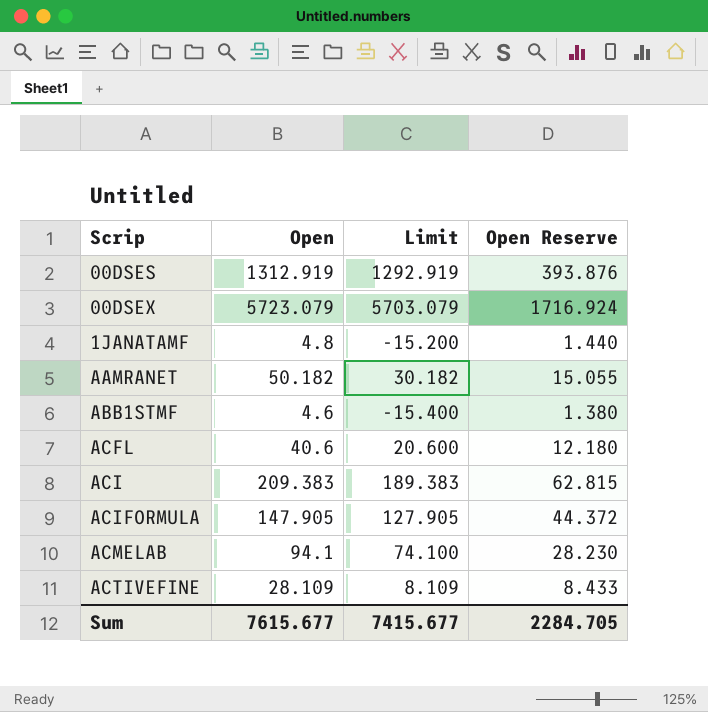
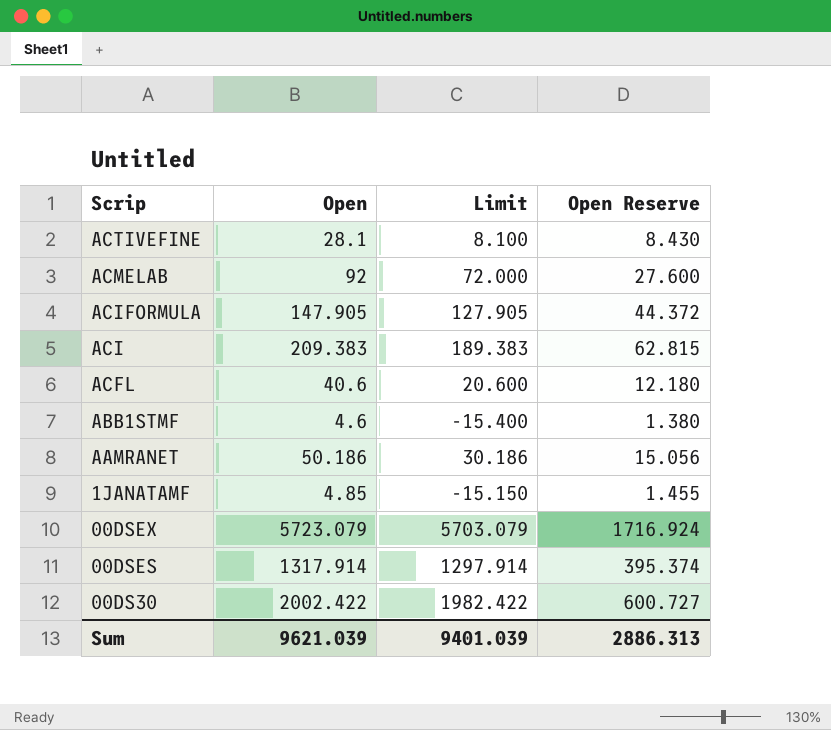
row order: Scrip ascending -> Scrip descending
ACTIVEFINE | Open: 28.109 -> 28.1
ACTIVEFINE | Limit: 8.109 -> 8.100
ACTIVEFINE | Open Reserve: 8.433 -> 8.430
ACMELAB | Open: 94.1 -> 92
ACMELAB | Limit: 74.100 -> 72.000
ACMELAB | Open Reserve: 28.230 -> 27.600
AAMRANET | Open: 50.182 -> 50.186
AAMRANET | Limit: 30.182 -> 30.186
AAMRANET | Open Reserve: 15.055 -> 15.056
1JANATAMF | Open: 4.8 -> 4.85
1JANATAMF | Limit: -15.200 -> -15.150
1JANATAMF | Open Reserve: 1.440 -> 1.455
00DSES | Open: 1312.919 -> 1317.914
00DSES | Limit: 1292.919 -> 1297.914
00DSES | Open Reserve: 393.876 -> 395.374
row 00DS30: none -> 2002.422 | 1982.422 | 600.727
Sum | Open: 7615.677 -> 9621.039
Sum | Limit: 7415.677 -> 9401.039
Sum | Open Reserve: 2284.705 -> 2886.313

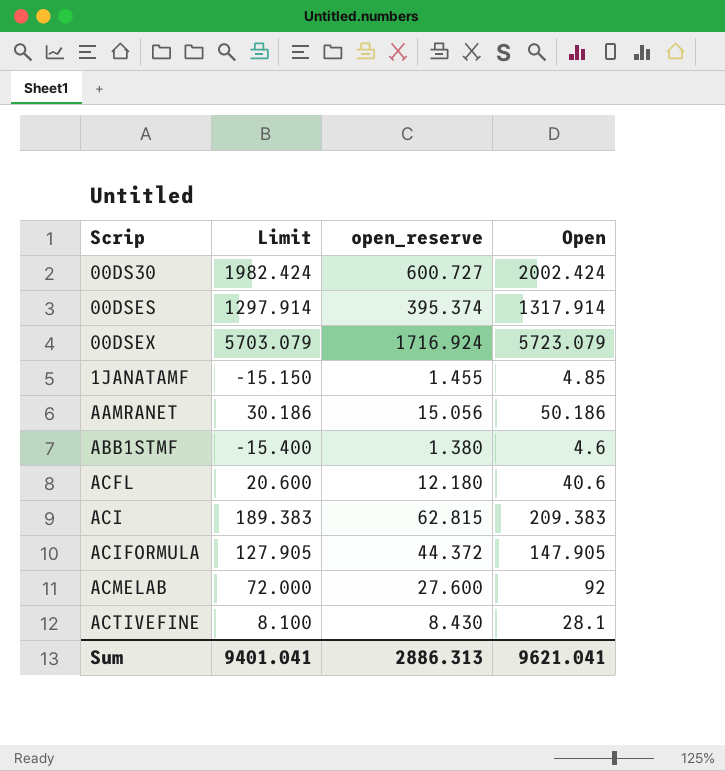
row order: Scrip descending -> Scrip ascending
column name: Open Reserve -> open_reserve
column Open | position: 2 -> 4
00DS30 | Limit: 1982.422 -> 1982.424
00DS30 | Open: 2002.422 -> 2002.424
Sum | Limit: 9401.039 -> 9401.041
Sum | Open: 9621.039 -> 9621.041

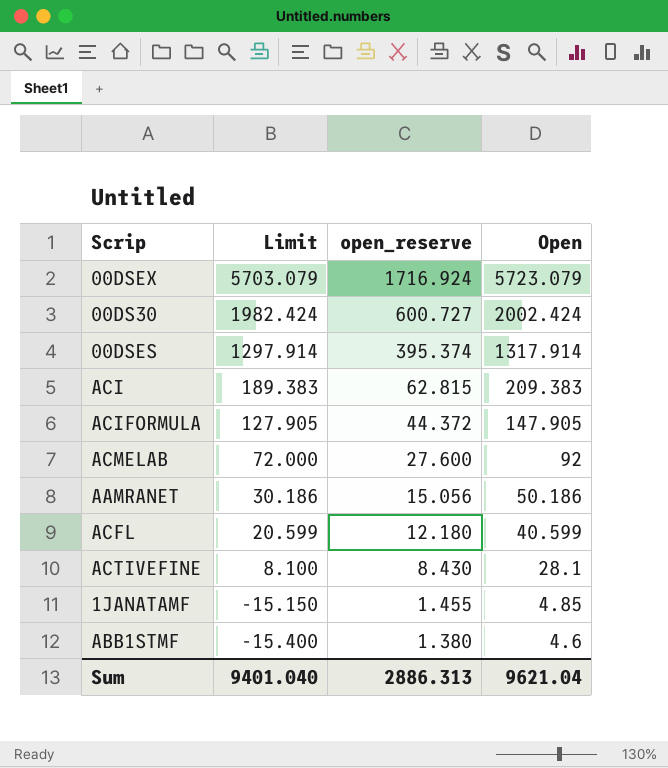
row order: Scrip ascending -> Limit descending
ACFL | Limit: 20.600 -> 20.599
ACFL | Open: 40.6 -> 40.599
Sum | Limit: 9401.041 -> 9401.040
Sum | Open: 9621.041 -> 9621.04

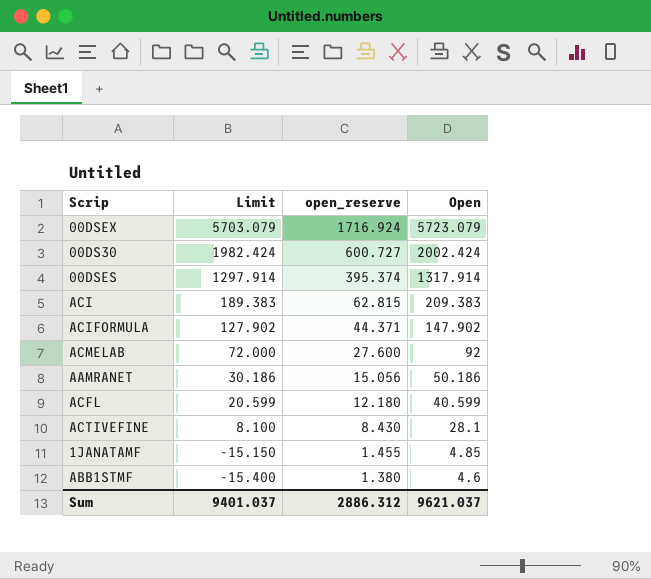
ACIFORMULA | Limit: 127.905 -> 127.902
ACIFORMULA | open_reserve: 44.372 -> 44.371
ACIFORMULA | Open: 147.905 -> 147.902
Sum | Limit: 9401.040 -> 9401.037
Sum | open_reserve: 2886.313 -> 2886.312
Sum | Open: 9621.04 -> 9621.037

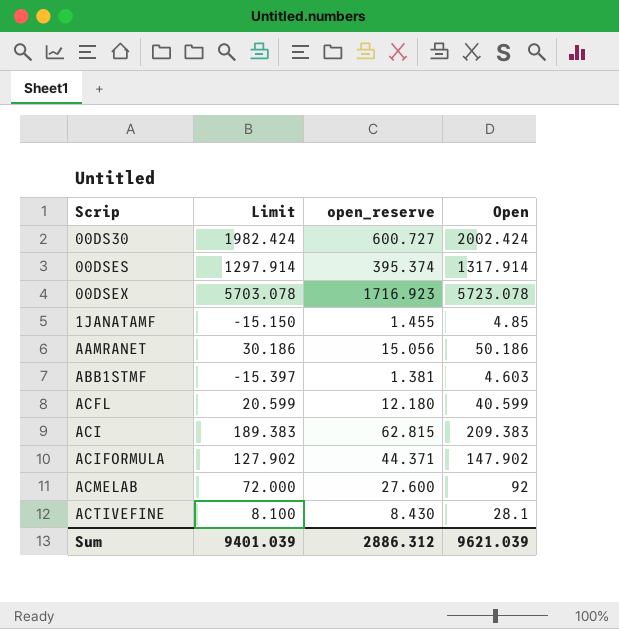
row order: Limit descending -> Scrip ascending
00DSEX | Limit: 5703.079 -> 5703.078
00DSEX | open_reserve: 1716.924 -> 1716.923
00DSEX | Open: 5723.079 -> 5723.078
ABB1STMF | Limit: -15.400 -> -15.397
ABB1STMF | open_reserve: 1.380 -> 1.381
ABB1STMF | Open: 4.6 -> 4.603
Sum | Limit: 9401.037 -> 9401.039
Sum | Open: 9621.037 -> 9621.039

